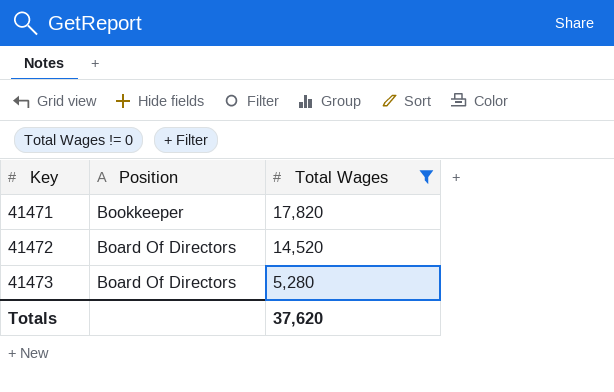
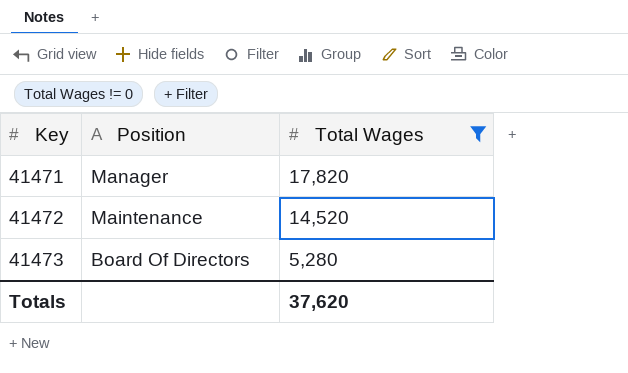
41471 | Position: Bookkeeper -> Manager
41472 | Position: Board Of Directors -> Maintenance

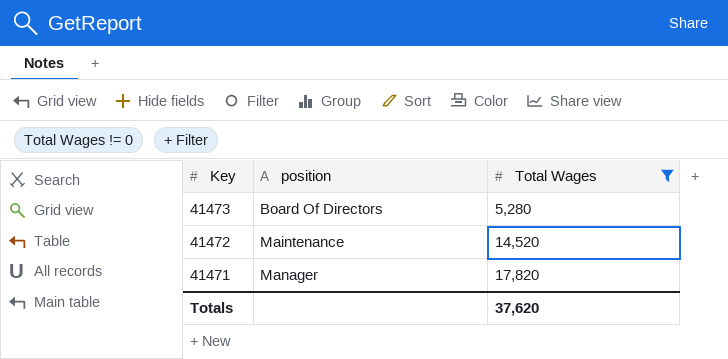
row order: Key ascending -> Key descending
column name: Position -> position

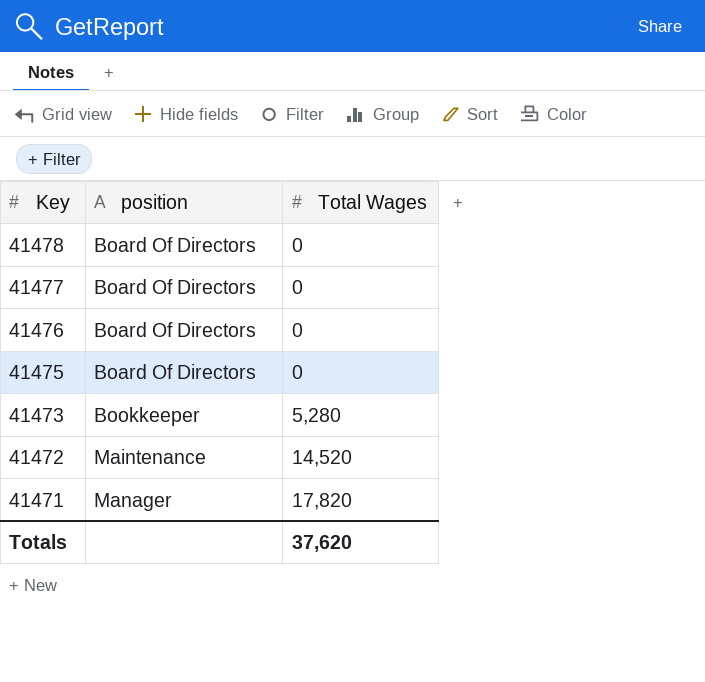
filter: Total Wages != 0 -> none
41473 | position: Board Of Directors -> Bookkeeper

